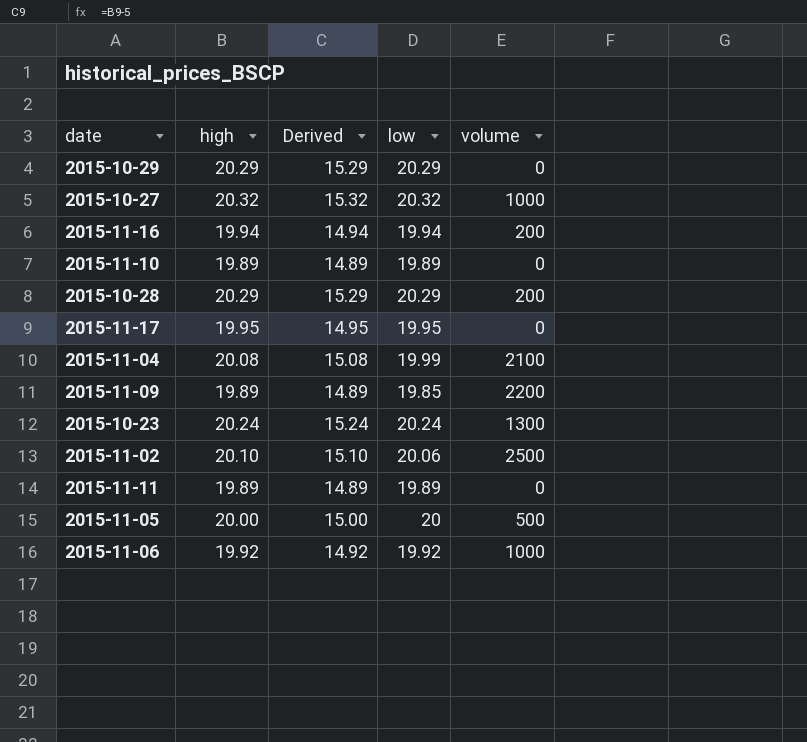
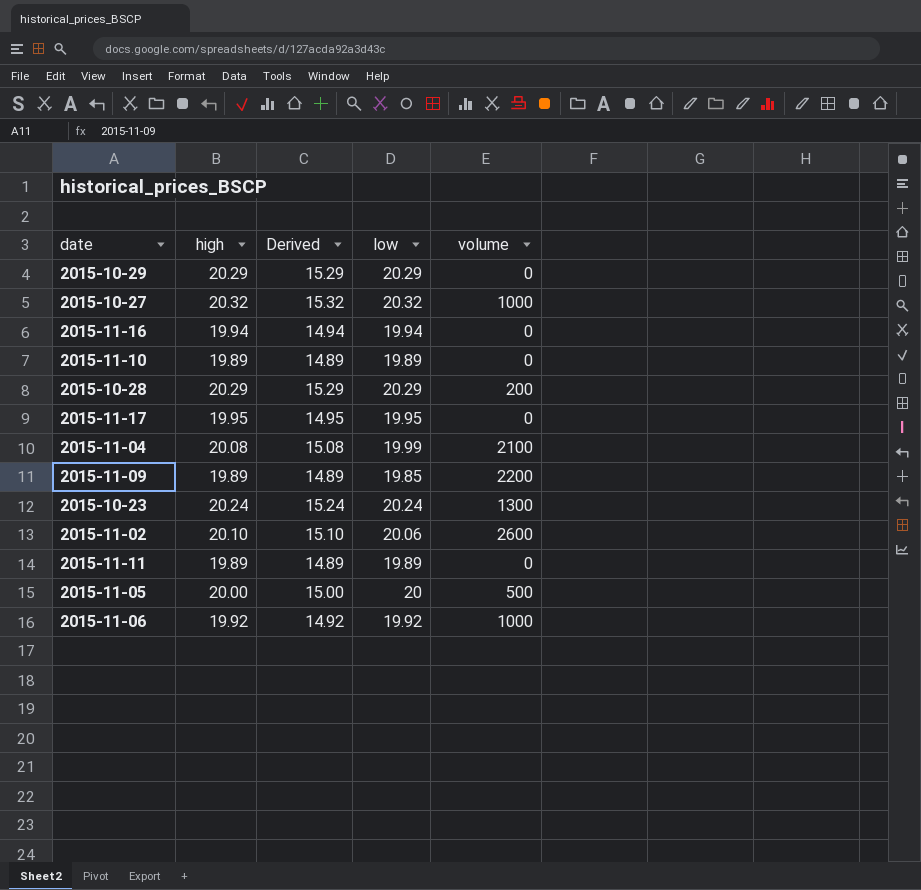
2015-11-16 | volume: 200 -> 0
2015-11-02 | volume: 2500 -> 2600

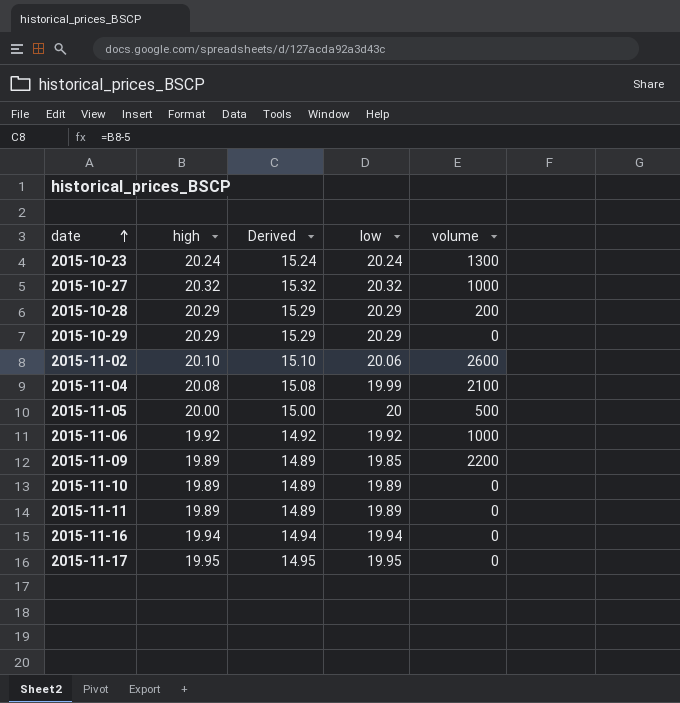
row order: none -> date ascending

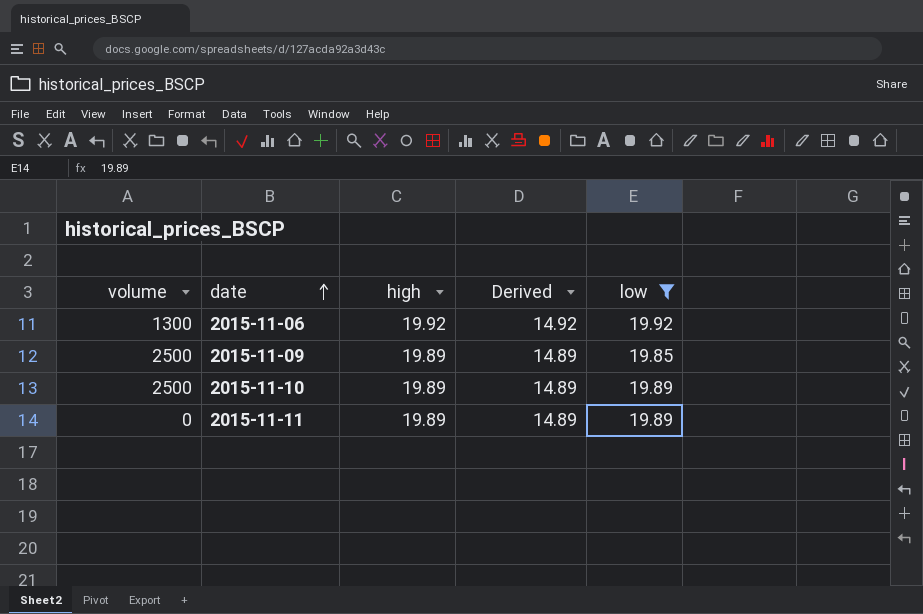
filter: none -> low <= 19.92
column volume | position: 5 -> 1
2015-11-06 | volume: 1000 -> 1300
2015-11-09 | volume: 2200 -> 2500
2015-11-10 | volume: 0 -> 2500

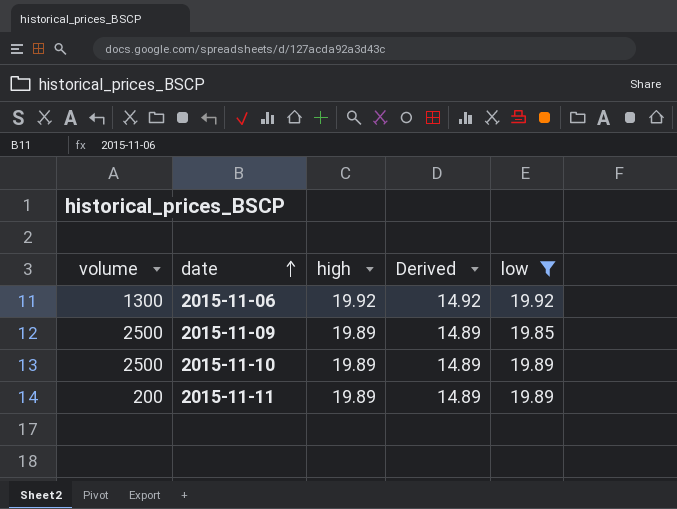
2015-11-11 | volume: 0 -> 200

